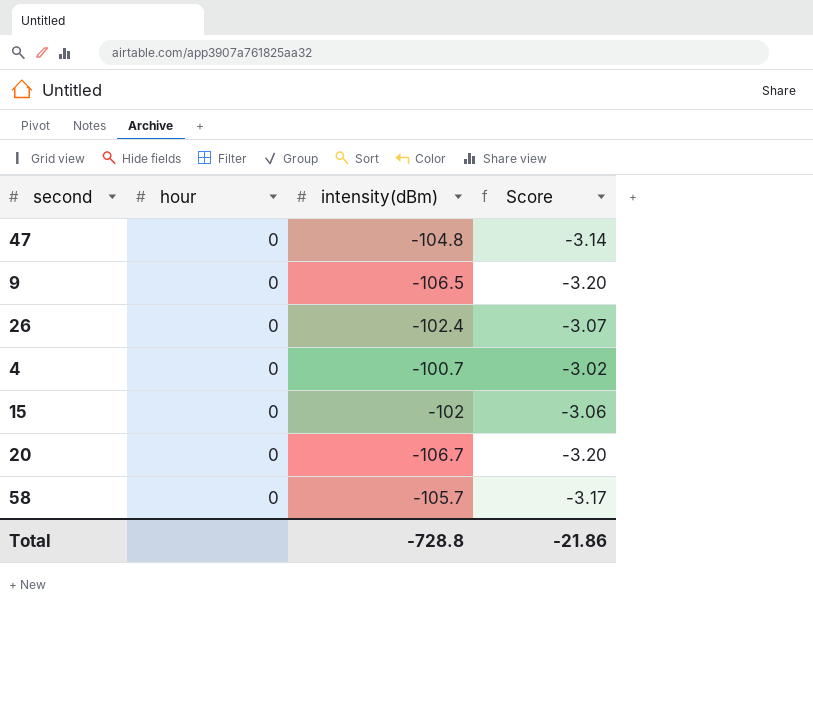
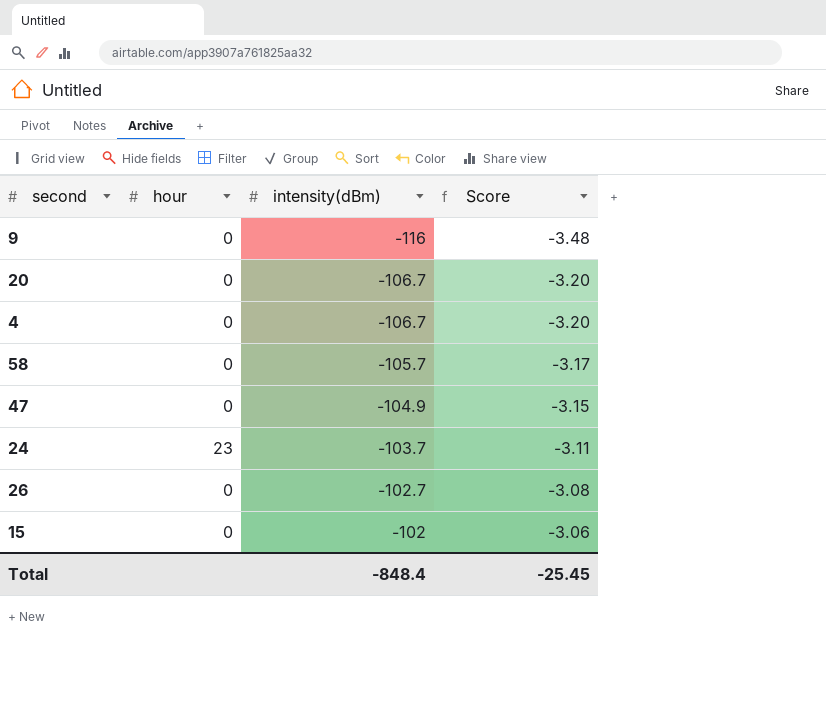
row order: none -> intensity(dBm) ascending
9 | intensity(dBm): -106.5 -> -116
9 | Score: -3.20 -> -3.48
4 | intensity(dBm): -100.7 -> -106.7
4 | Score: -3.02 -> -3.20
47 | intensity(dBm): -104.8 -> -104.9
47 | Score: -3.14 -> -3.15
row 24: none -> 23 | -103.7 | -3.11
26 | intensity(dBm): -102.4 -> -102.7
26 | Score: -3.07 -> -3.08
Total | intensity(dBm): -728.8 -> -848.4
Total | Score: -21.86 -> -25.45

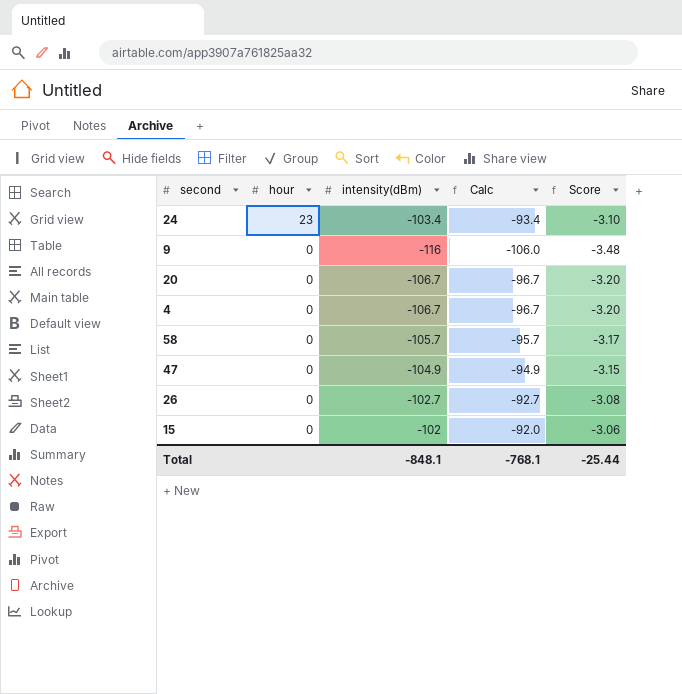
row order: intensity(dBm) ascending -> hour descending
column Calc | formula: none -> [intensity(dBm)] + 10
24 | intensity(dBm): -103.7 -> -103.4
24 | Score: -3.11 -> -3.10
Total | intensity(dBm): -848.4 -> -848.1
Total | Score: -25.45 -> -25.44

